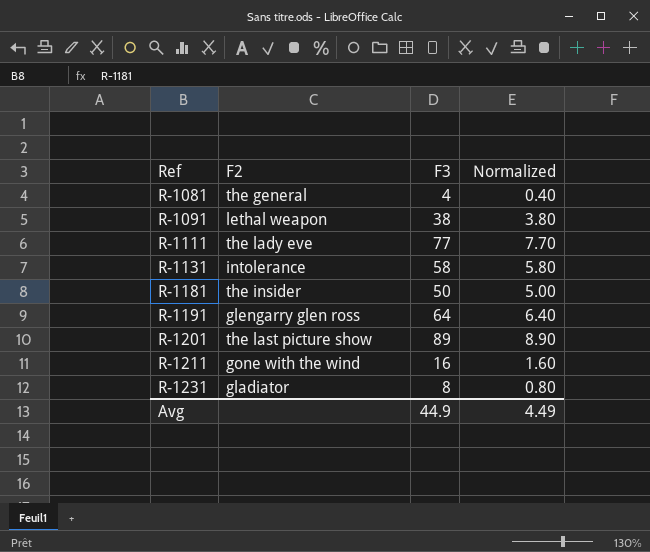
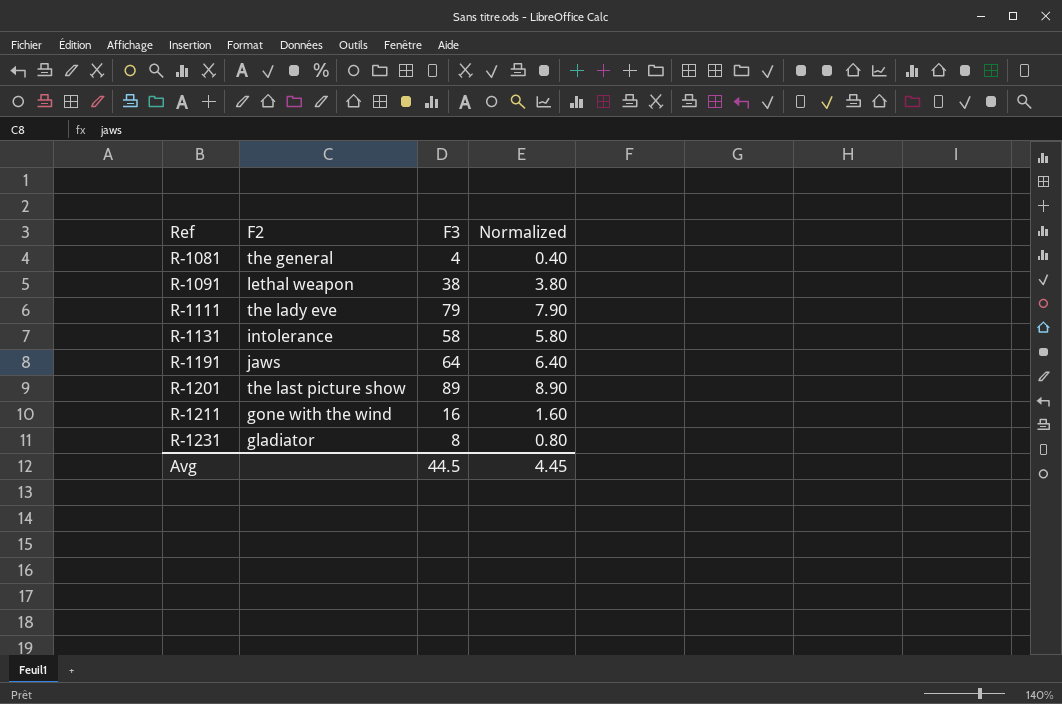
row R-1181: the insider | 50 | 5.00 -> none
R-1111 | F3: 77 -> 79
R-1111 | Normalized: 7.70 -> 7.90
R-1191 | F2: glengarry glen ross -> jaws
Avg | F3: 44.9 -> 44.5
Avg | Normalized: 4.49 -> 4.45

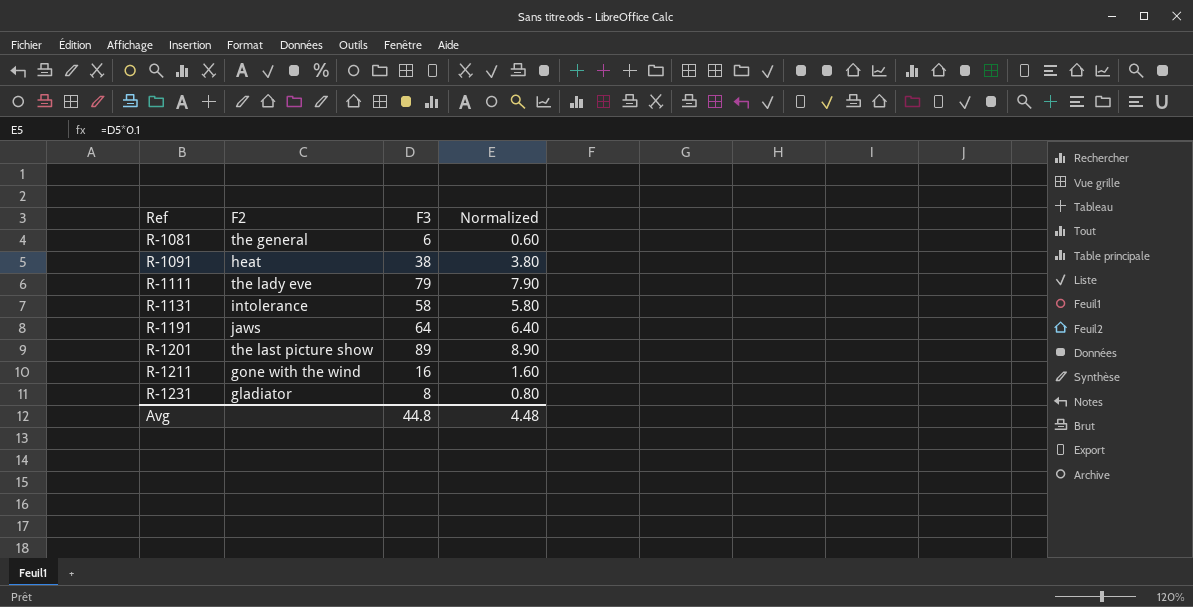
R-1081 | F3: 4 -> 6
R-1081 | Normalized: 0.40 -> 0.60
R-1091 | F2: lethal weapon -> heat
Avg | F3: 44.5 -> 44.8
Avg | Normalized: 4.45 -> 4.48

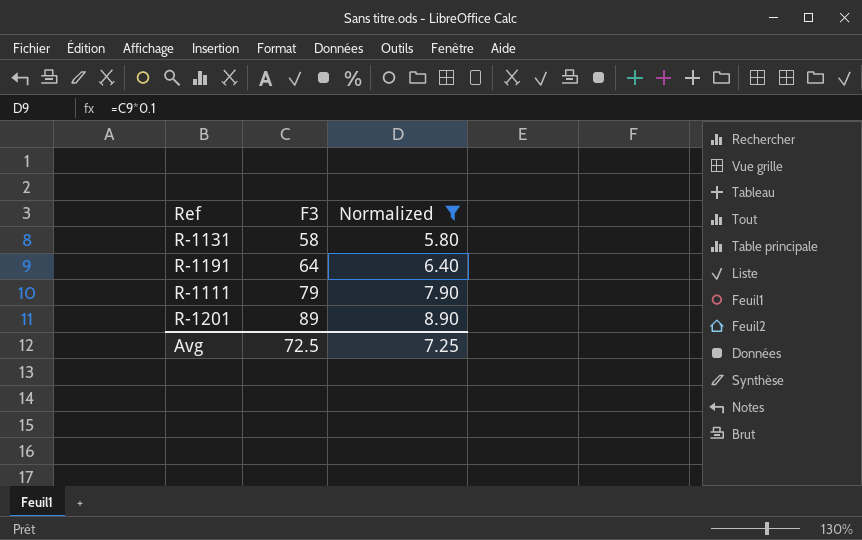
filter: none -> Normalized >= 5.80
row order: Ref ascending -> F3 ascending
column F2 | position: 2 -> none
Avg | F3: 44.8 -> 72.5
Avg | Normalized: 4.48 -> 7.25

